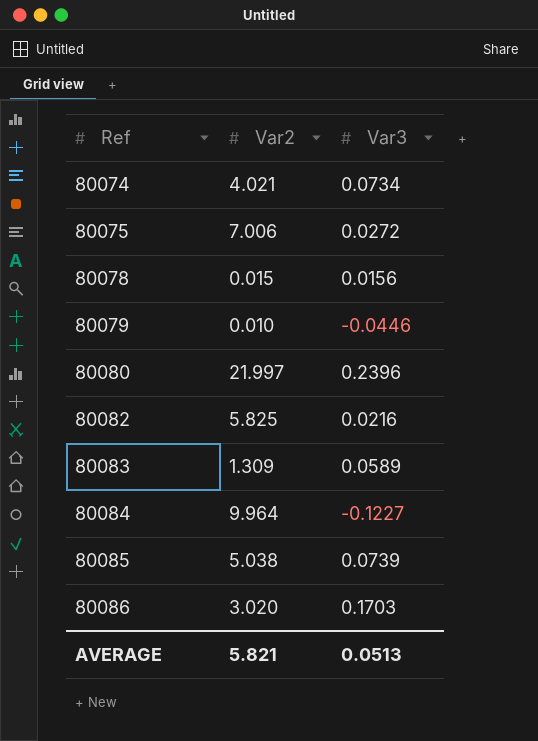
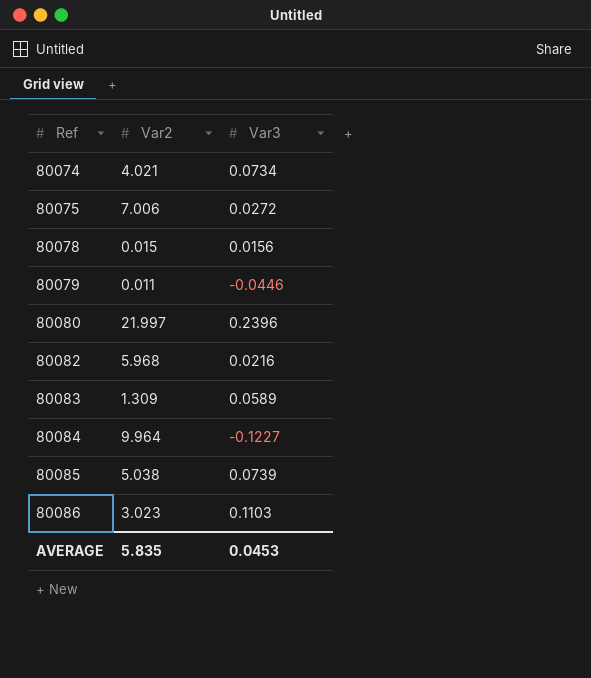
80079 | Var2: 0.010 -> 0.011
80082 | Var2: 5.825 -> 5.968
80086 | Var2: 3.020 -> 3.023
80086 | Var3: 0.1703 -> 0.1103
AVERAGE | Var2: 5.821 -> 5.835
AVERAGE | Var3: 0.0513 -> 0.0453

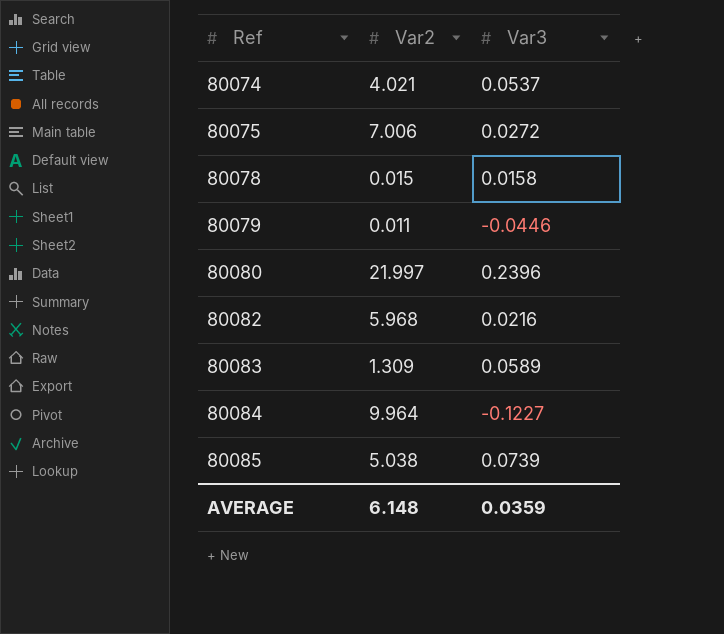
row 80086: 3.023 | 0.1103 -> none
80074 | Var3: 0.0734 -> 0.0537
80078 | Var3: 0.0156 -> 0.0158
AVERAGE | Var2: 5.835 -> 6.148
AVERAGE | Var3: 0.0453 -> 0.0359

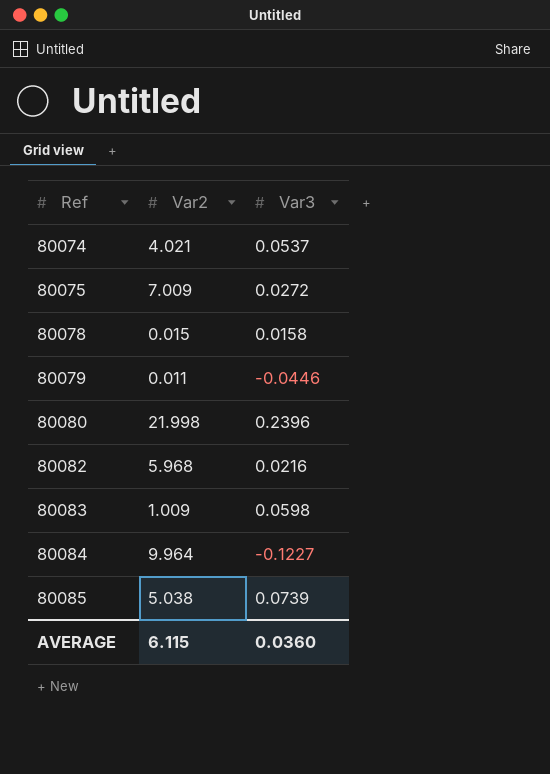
80075 | Var2: 7.006 -> 7.009
80080 | Var2: 21.997 -> 21.998
80083 | Var2: 1.309 -> 1.009
80083 | Var3: 0.0589 -> 0.0598
AVERAGE | Var2: 6.148 -> 6.115
AVERAGE | Var3: 0.0359 -> 0.0360

